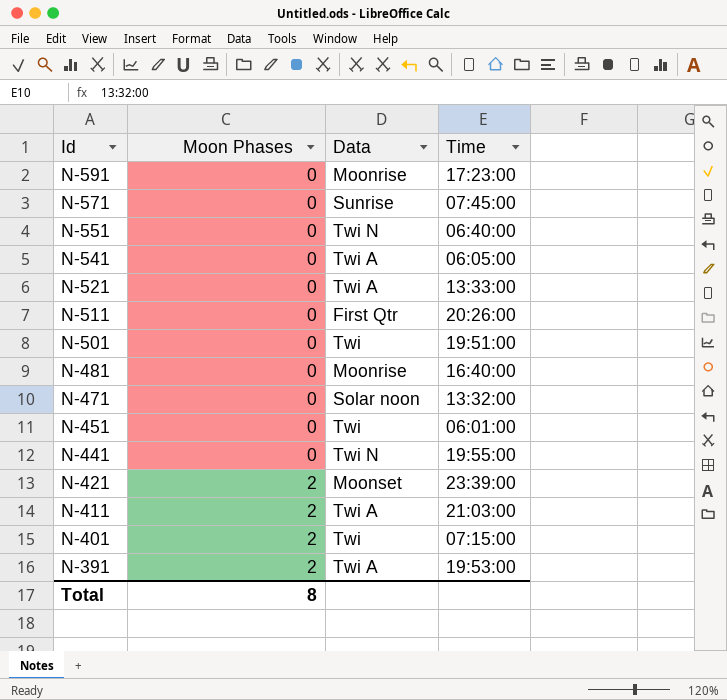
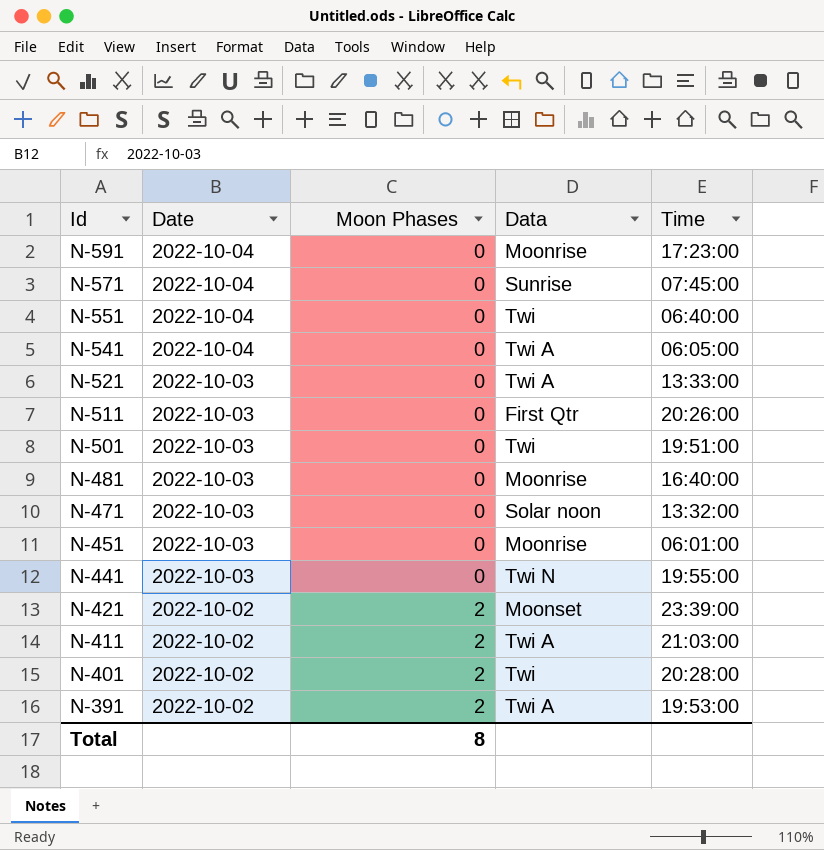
column Date | position: none -> 2
N-551 | Data: Twi N -> Twi
N-451 | Data: Twi -> Moonrise
N-401 | Time: 07:15:00 -> 20:28:00

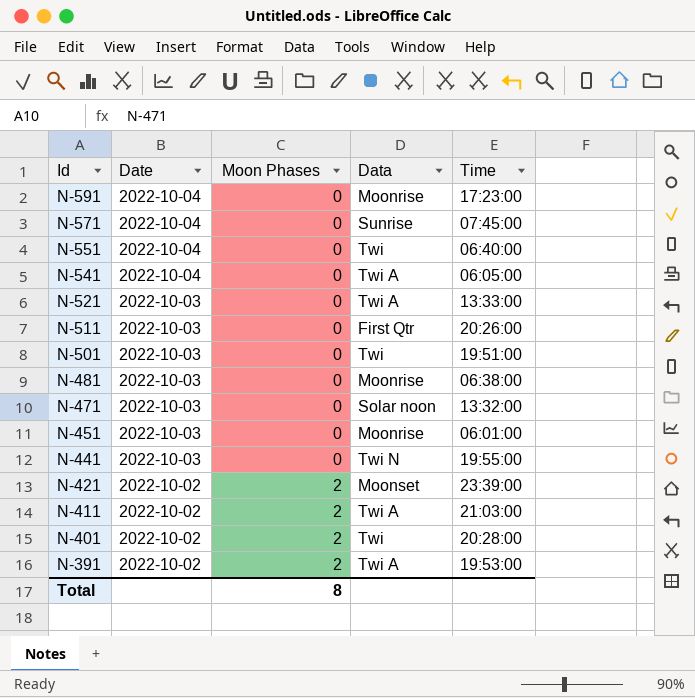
N-481 | Time: 16:40:00 -> 06:38:00

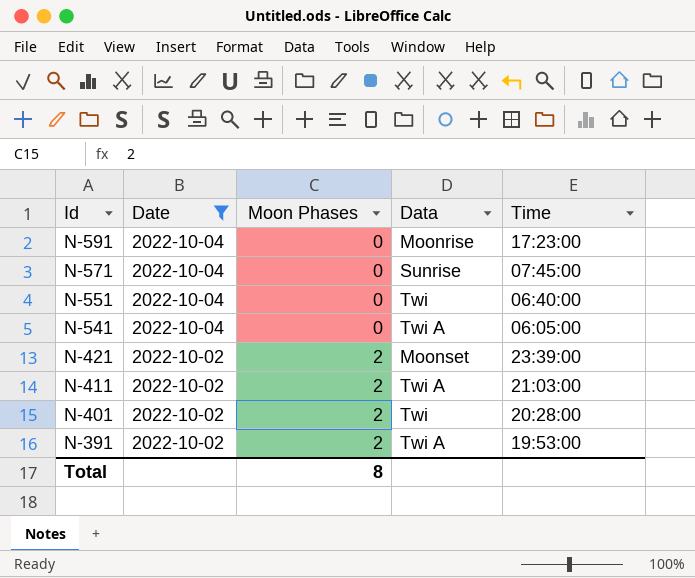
filter: none -> Date != 2022-10-03

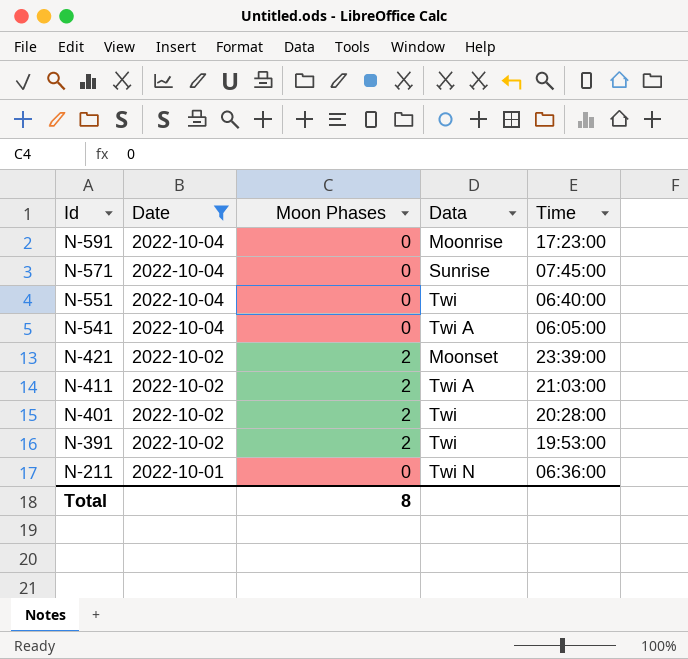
N-391 | Data: Twi A -> Twi
row N-211: none -> 2022-10-01 | 0 | Twi N | 06:36:00

